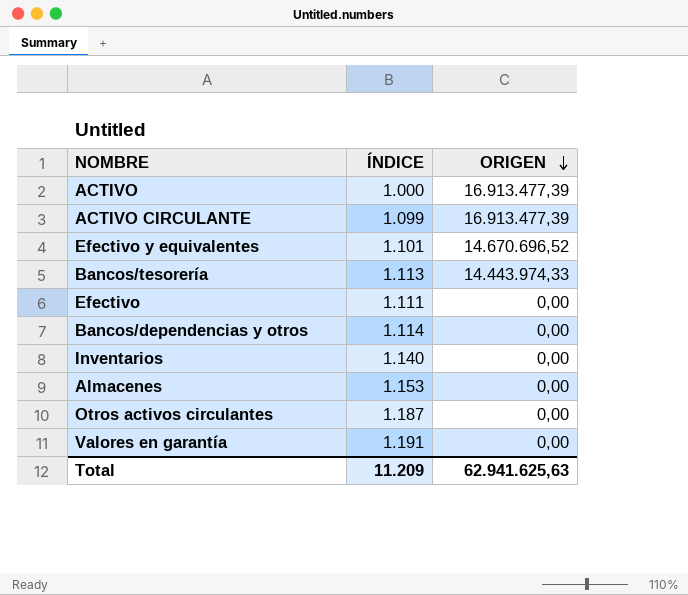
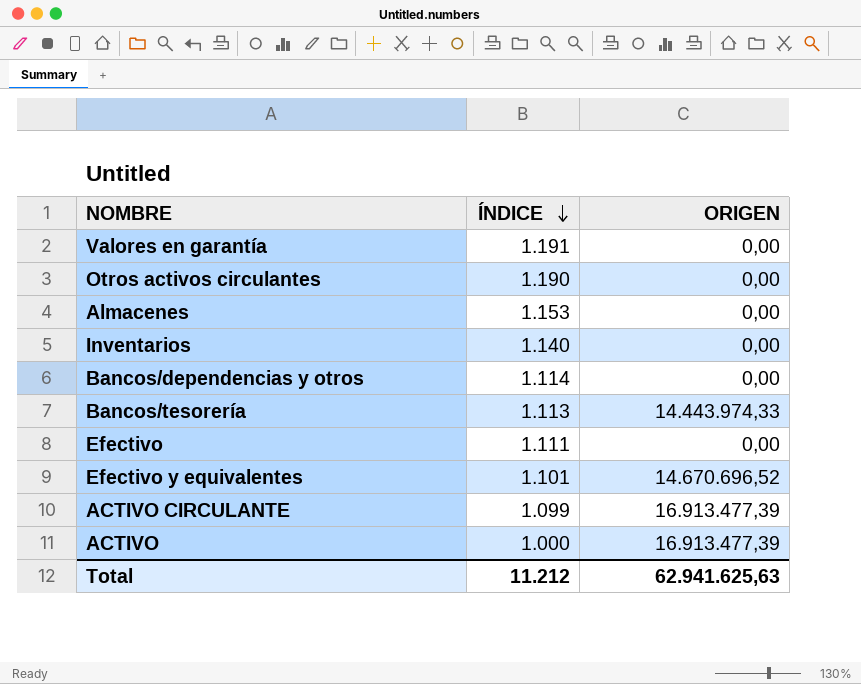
row order: ORIGEN descending -> ÍNDICE descending
Otros activos circulantes | ÍNDICE: 1.187 -> 1.190
Total | ÍNDICE: 11.209 -> 11.212

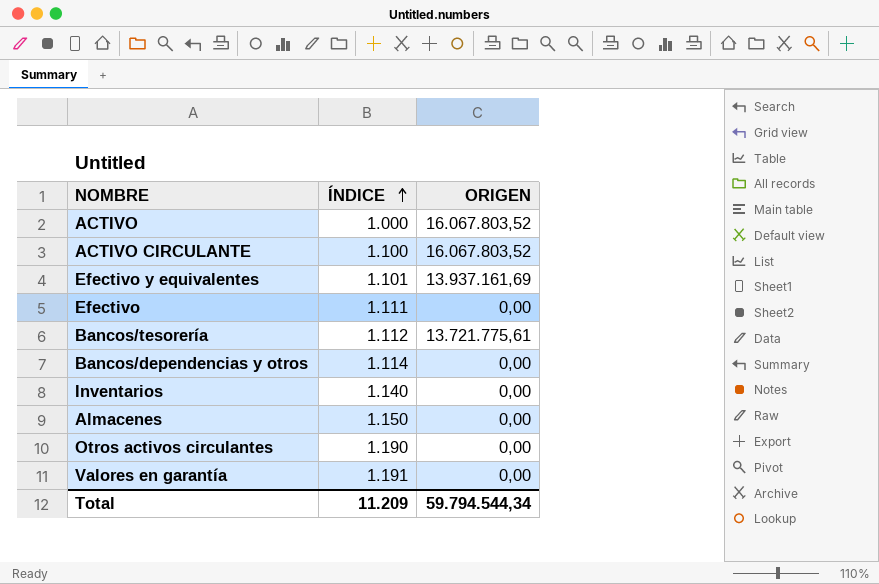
row order: ÍNDICE descending -> ÍNDICE ascending
ACTIVO | ORIGEN: 16.913.477,39 -> 16.067.803,52
ACTIVO CIRCULANTE | ÍNDICE: 1.099 -> 1.100
ACTIVO CIRCULANTE | ORIGEN: 16.913.477,39 -> 16.067.803,52
Efectivo y equivalentes | ORIGEN: 14.670.696,52 -> 13.937.161,69
Bancos/tesorería | ÍNDICE: 1.113 -> 1.112
Bancos/tesorería | ORIGEN: 14.443.974,33 -> 13.721.775,61
Almacenes | ÍNDICE: 1.153 -> 1.150
Total | ÍNDICE: 11.212 -> 11.209
Total | ORIGEN: 62.941.625,63 -> 59.794.544,34

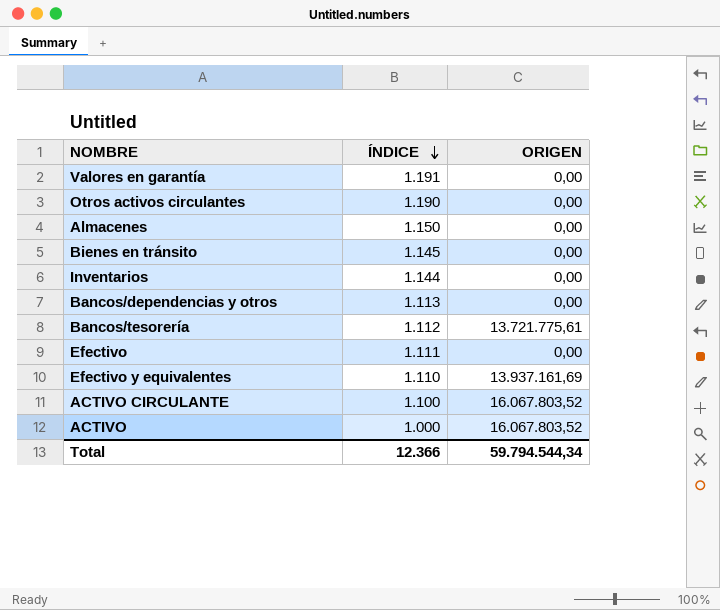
row order: ÍNDICE ascending -> ÍNDICE descending
row Bienes en tránsito: none -> 1.145 | 0,00
Inventarios | ÍNDICE: 1.140 -> 1.144
Bancos/dependencias y otros | ÍNDICE: 1.114 -> 1.113
Efectivo y equivalentes | ÍNDICE: 1.101 -> 1.110
Total | ÍNDICE: 11.209 -> 12.366

